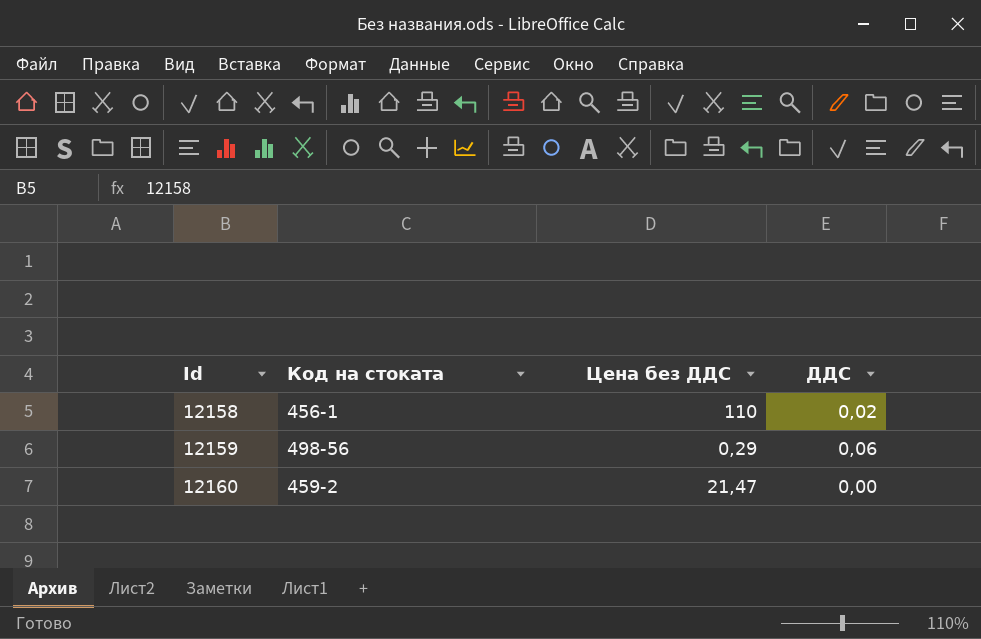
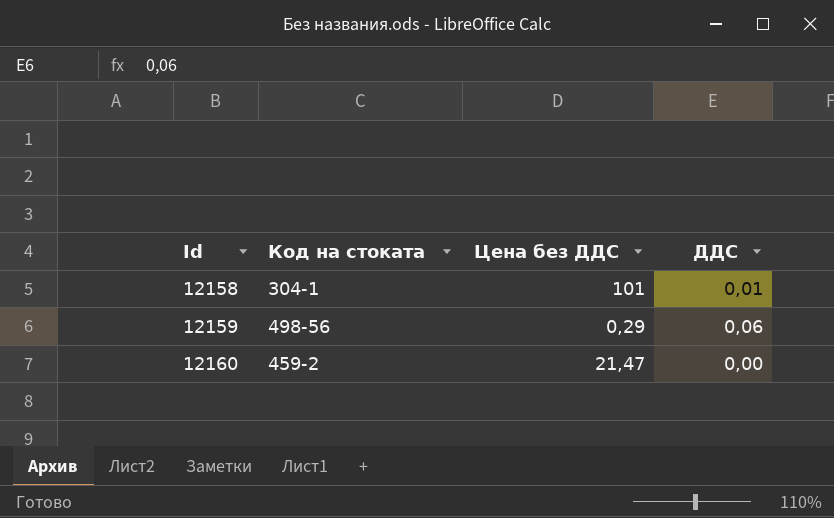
12158 | Код на стоката: 456-1 -> 304-1
12158 | Цена без ДДС: 110 -> 101
12158 | ДДС: 0,02 -> 0,01

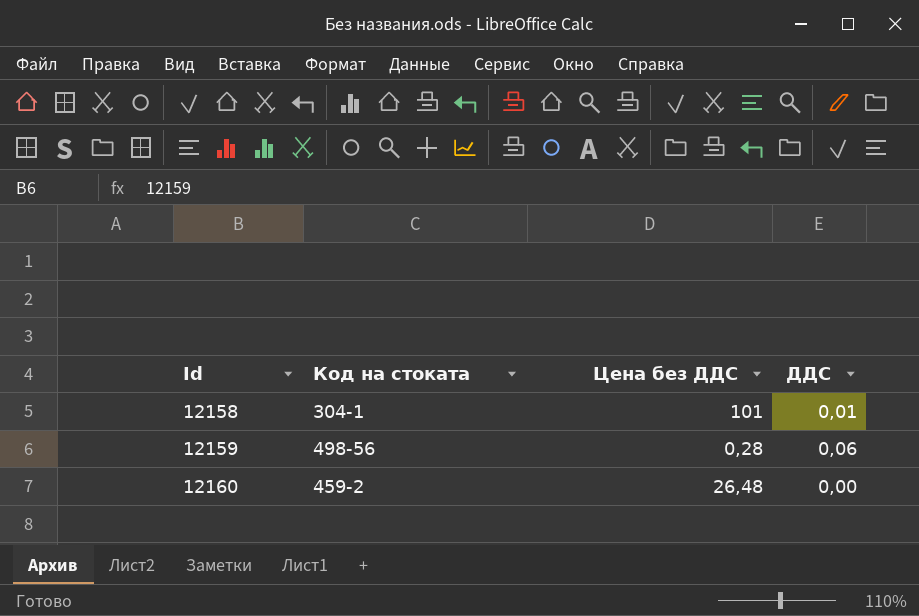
12159 | Цена без ДДС: 0,29 -> 0,28
12160 | Цена без ДДС: 21,47 -> 26,48

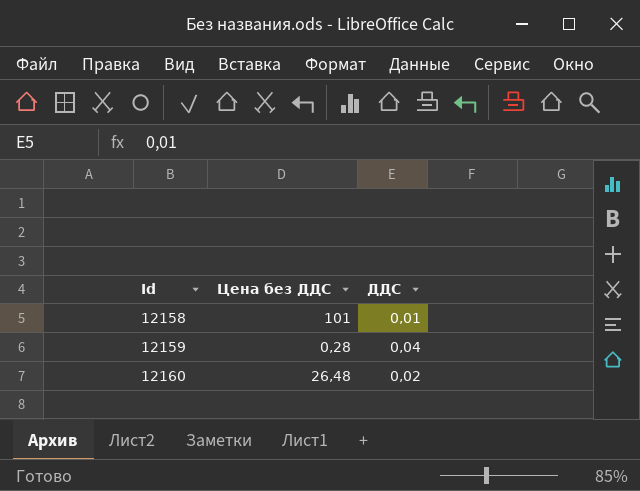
column Код на стоката | position: 2 -> none
12159 | ДДС: 0,06 -> 0,04
12160 | ДДС: 0,00 -> 0,02

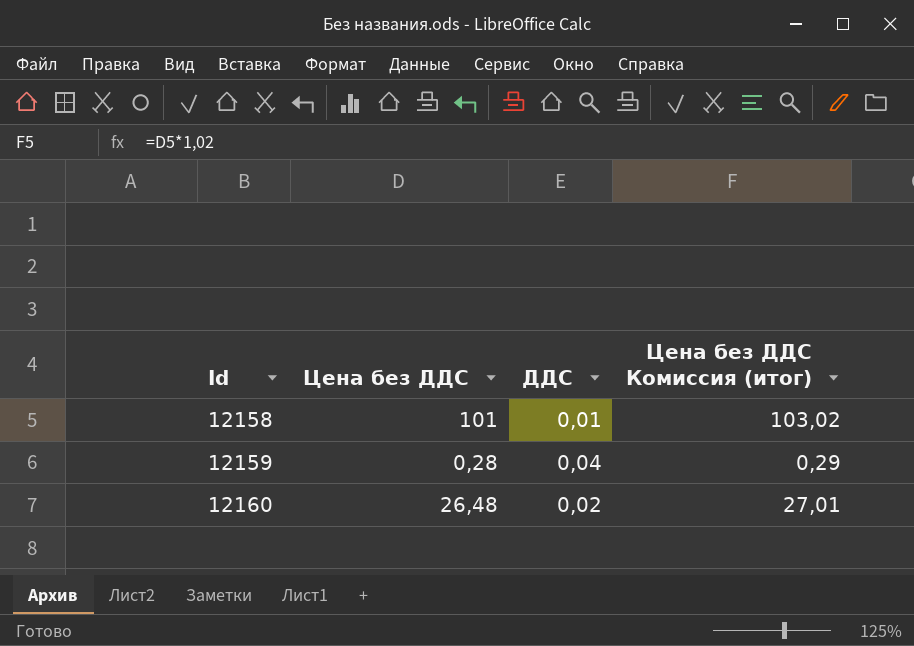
column Цена без ДДС Комиссия (итог) | formula: none -> [Цена без ДДС] * 1,02

